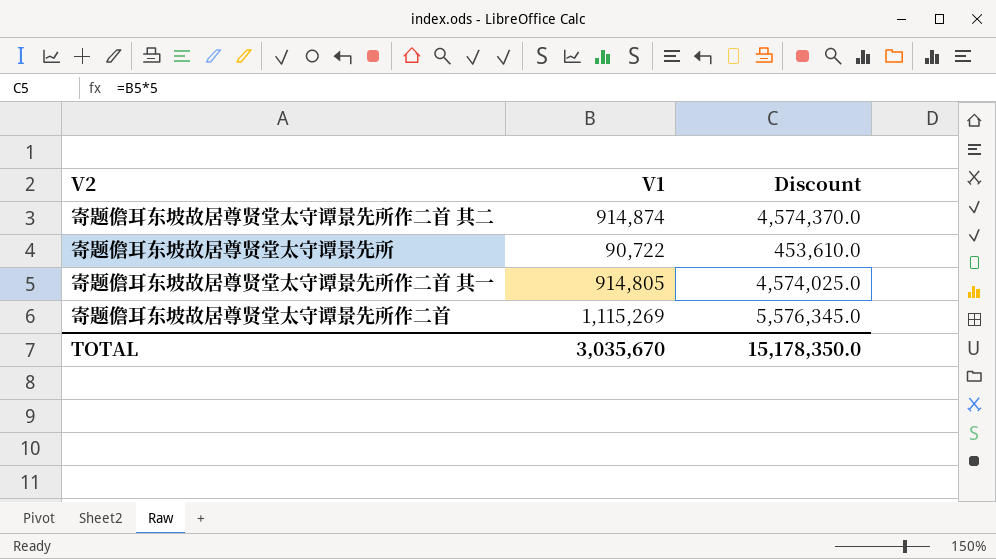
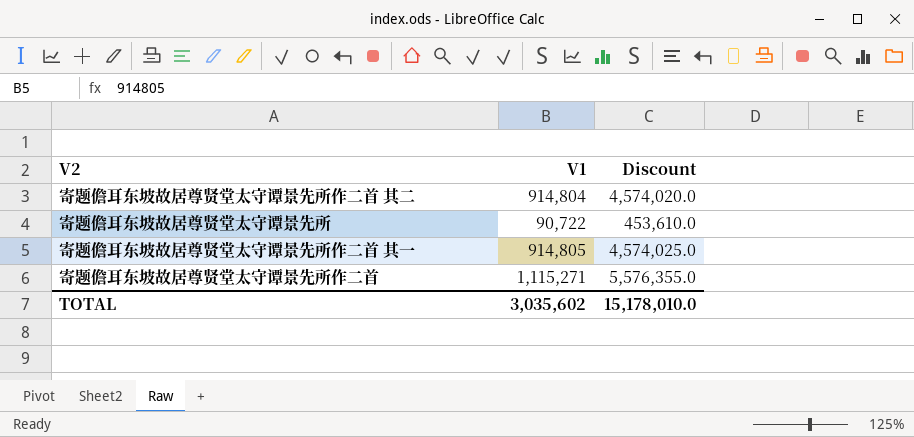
寄题儋耳东坡故居尊贤堂太守谭景先所作二首 其二 | V1: 914,874 -> 914,804
寄题儋耳东坡故居尊贤堂太守谭景先所作二首 其二 | Discount: 4,574,370.0 -> 4,574,020.0
寄题儋耳东坡故居尊贤堂太守谭景先所作二首 | V1: 1,115,269 -> 1,115,271
寄题儋耳东坡故居尊贤堂太守谭景先所作二首 | Discount: 5,576,345.0 -> 5,576,355.0
TOTAL | V1: 3,035,670 -> 3,035,602
TOTAL | Discount: 15,178,350.0 -> 15,178,010.0

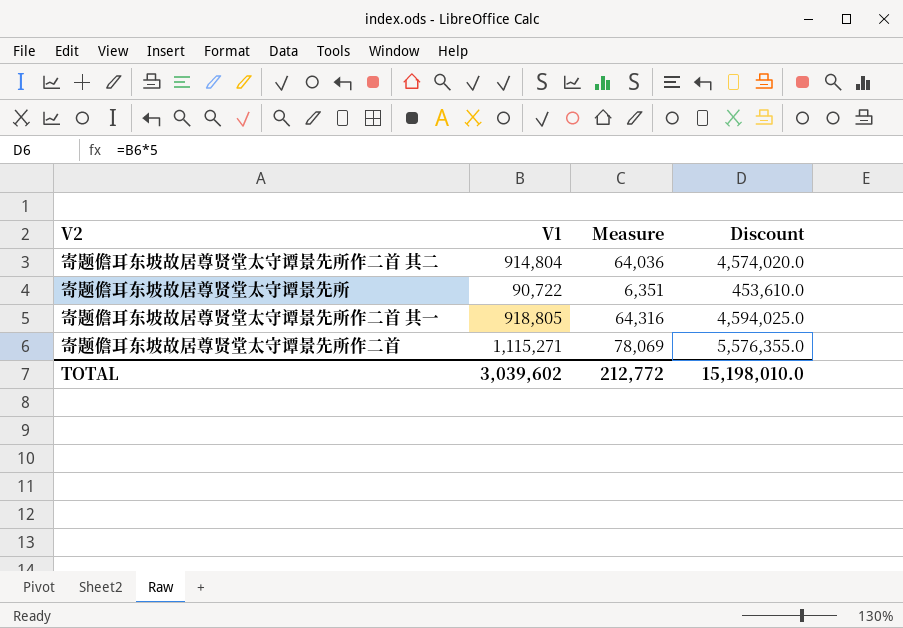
column Measure | formula: none -> [V1] * 0.07
寄题儋耳东坡故居尊贤堂太守谭景先所作二首 其一 | V1: 914,805 -> 918,805
寄题儋耳东坡故居尊贤堂太守谭景先所作二首 其一 | Discount: 4,574,025.0 -> 4,594,025.0
TOTAL | V1: 3,035,602 -> 3,039,602
TOTAL | Discount: 15,178,010.0 -> 15,198,010.0

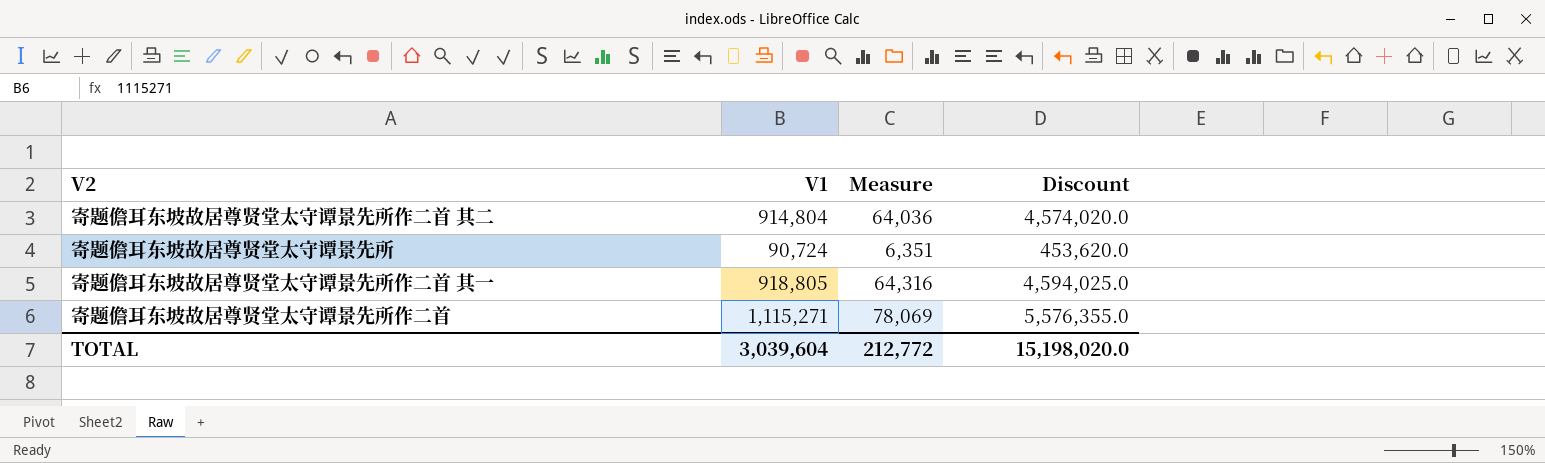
寄题儋耳东坡故居尊贤堂太守谭景先所 | V1: 90,722 -> 90,724
寄题儋耳东坡故居尊贤堂太守谭景先所 | Discount: 453,610.0 -> 453,620.0
TOTAL | V1: 3,039,602 -> 3,039,604
TOTAL | Discount: 15,198,010.0 -> 15,198,020.0

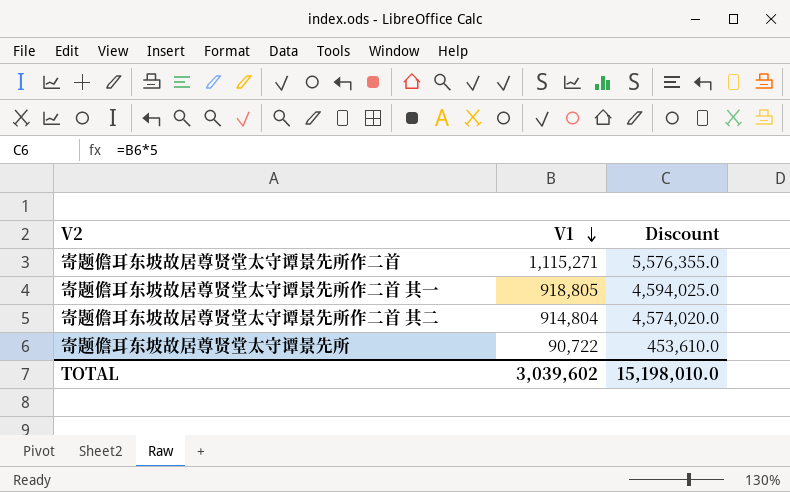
row order: none -> V1 descending
column Measure | formula: [V1] * 0.07 -> none
寄题儋耳东坡故居尊贤堂太守谭景先所 | V1: 90,724 -> 90,722
寄题儋耳东坡故居尊贤堂太守谭景先所 | Discount: 453,620.0 -> 453,610.0
TOTAL | V1: 3,039,604 -> 3,039,602
TOTAL | Discount: 15,198,020.0 -> 15,198,010.0

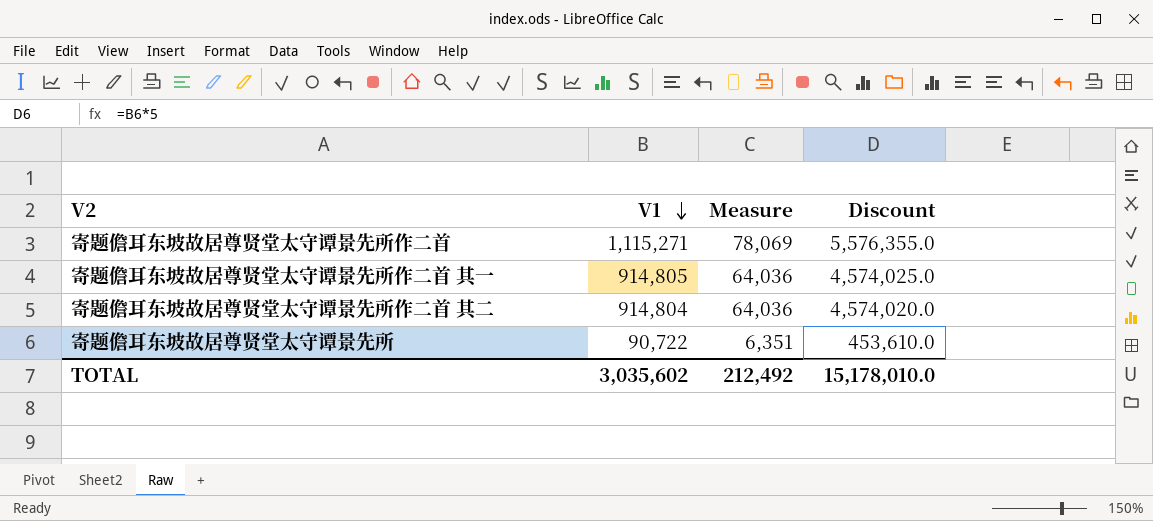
column Measure | formula: none -> [V1] * 0.07
寄题儋耳东坡故居尊贤堂太守谭景先所作二首 其一 | V1: 918,805 -> 914,805
寄题儋耳东坡故居尊贤堂太守谭景先所作二首 其一 | Discount: 4,594,025.0 -> 4,574,025.0
TOTAL | V1: 3,039,602 -> 3,035,602
TOTAL | Discount: 15,198,010.0 -> 15,178,010.0

